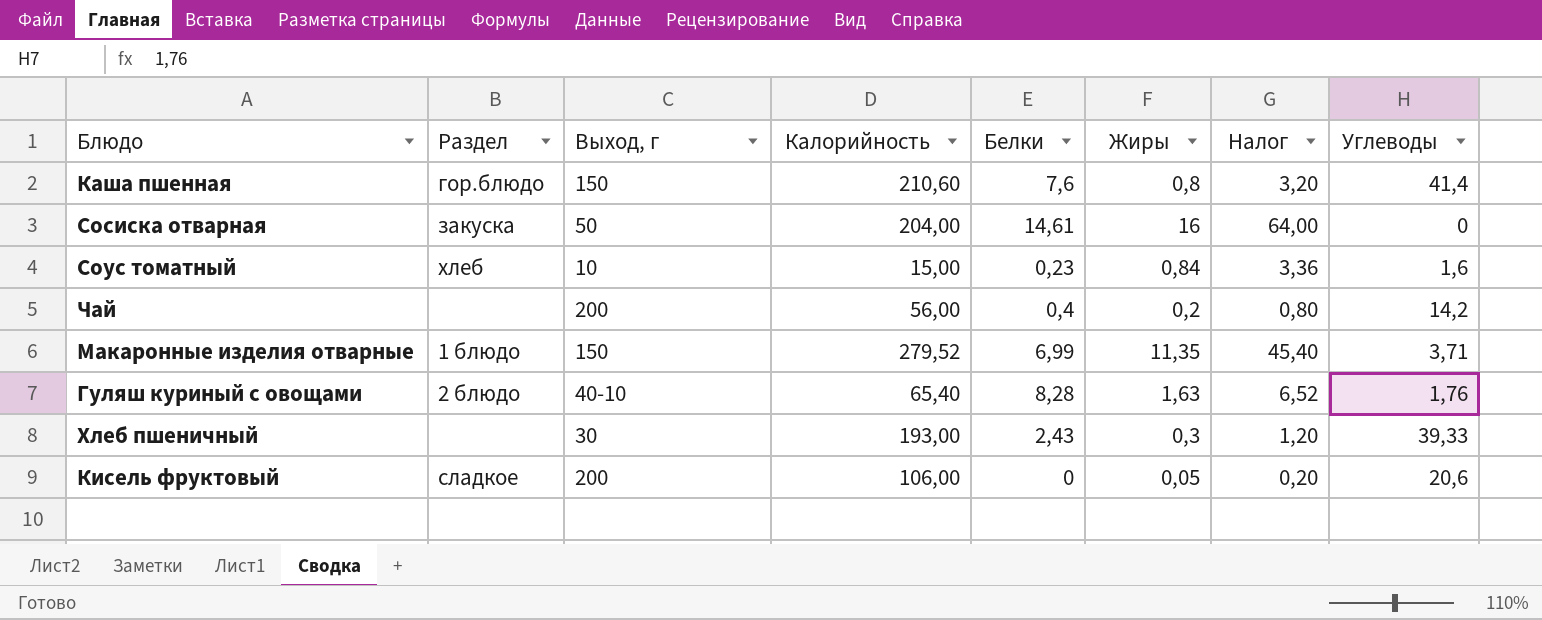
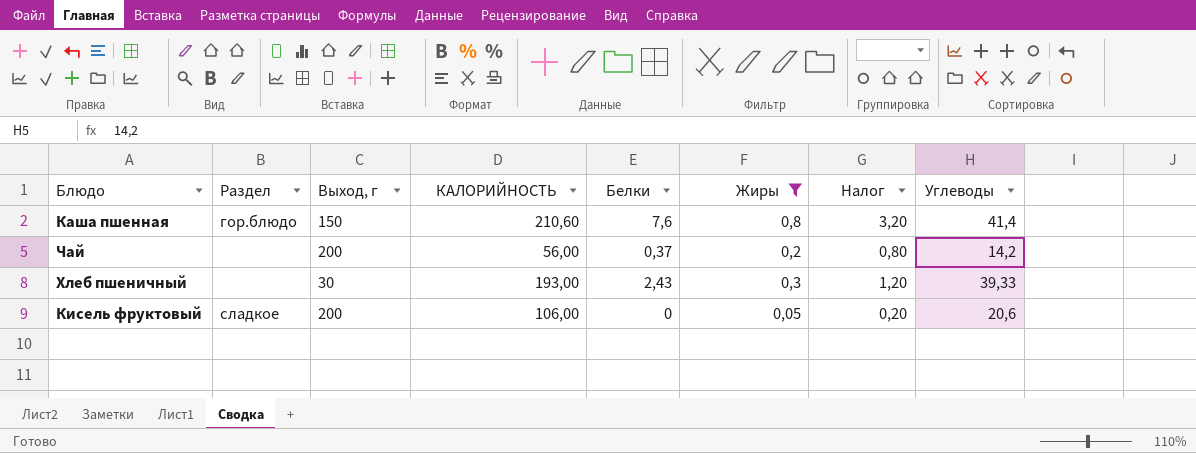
filter: none -> Жиры <= 0,8
column name: Калорийность -> КАЛОРИЙНОСТЬ
Чай | Белки: 0,4 -> 0,37

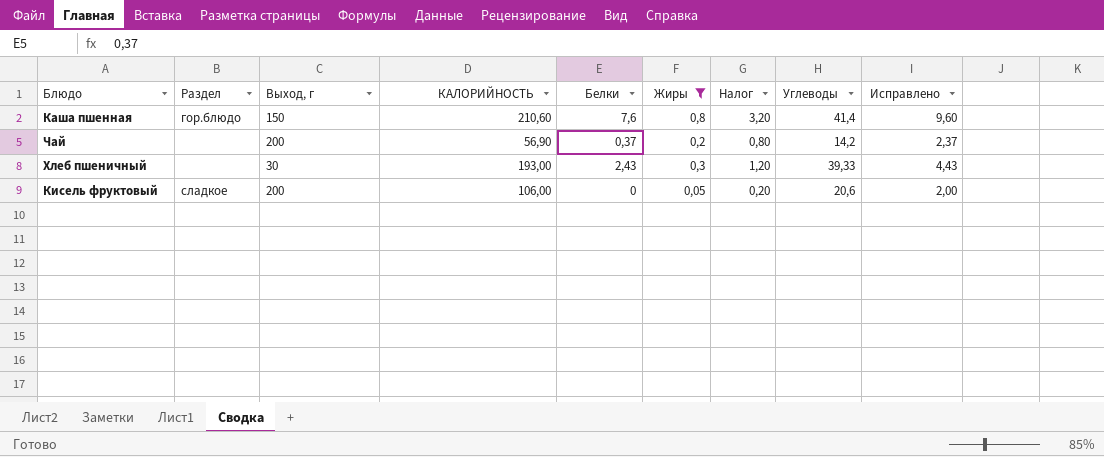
column Исправлено | formula: none -> [Белки] + 2
Чай | КАЛОРИЙНОСТЬ: 56,00 -> 56,90

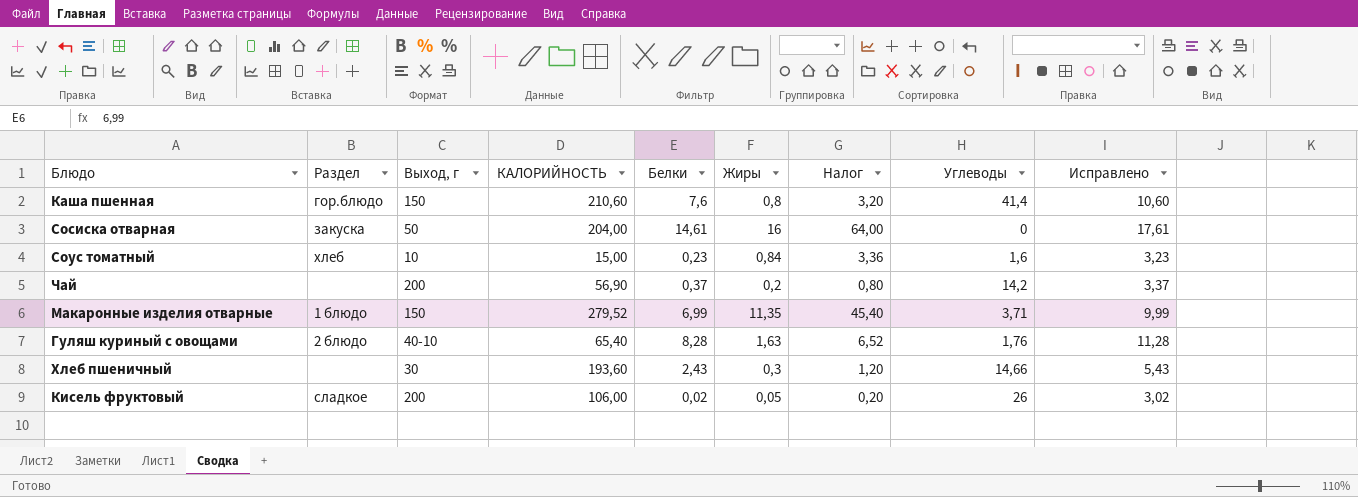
filter: Жиры <= 0,8 -> none
column Исправлено | formula: [Белки] + 2 -> [Белки] + 3
Хлеб пшеничный | КАЛОРИЙНОСТЬ: 193,00 -> 193,60
Хлеб пшеничный | Углеводы: 39,33 -> 14,66
Кисель фруктовый | Белки: 0 -> 0,02
Кисель фруктовый | Углеводы: 20,6 -> 26

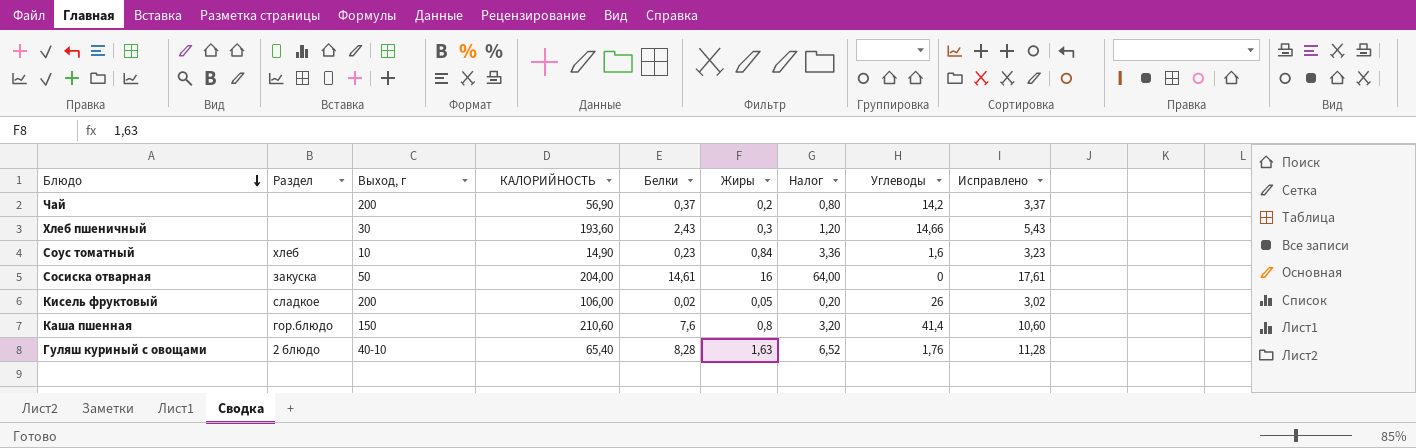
row order: none -> Блюдо descending
row Макаронные изделия отварные: 1 блюдо | 150 | 279,52 | 6,99 | 11,35 | 45,40 | 3,71 | 9,99 -> none
Соус томатный | КАЛОРИЙНОСТЬ: 15,00 -> 14,90

